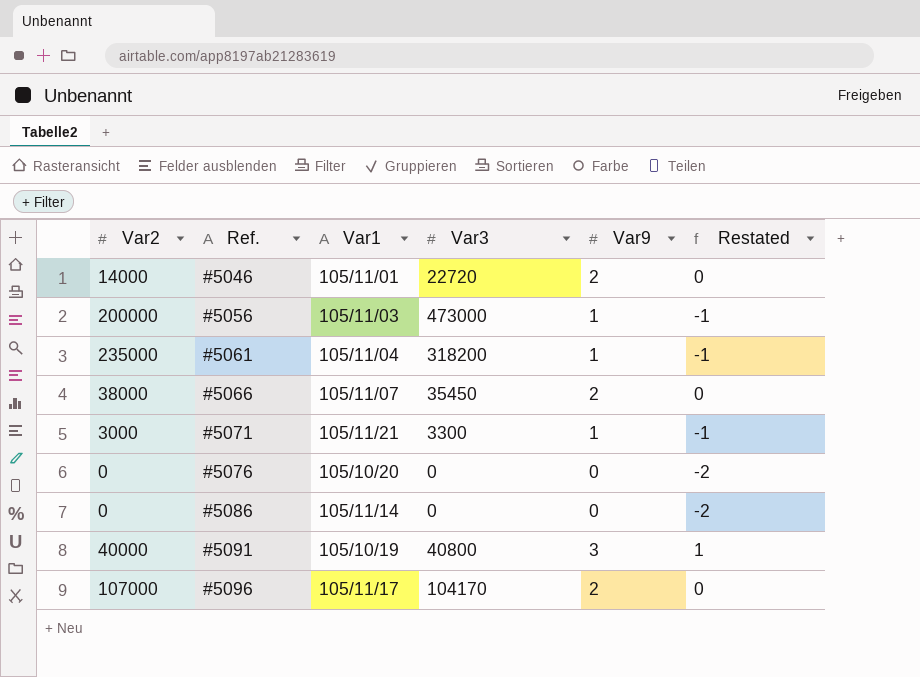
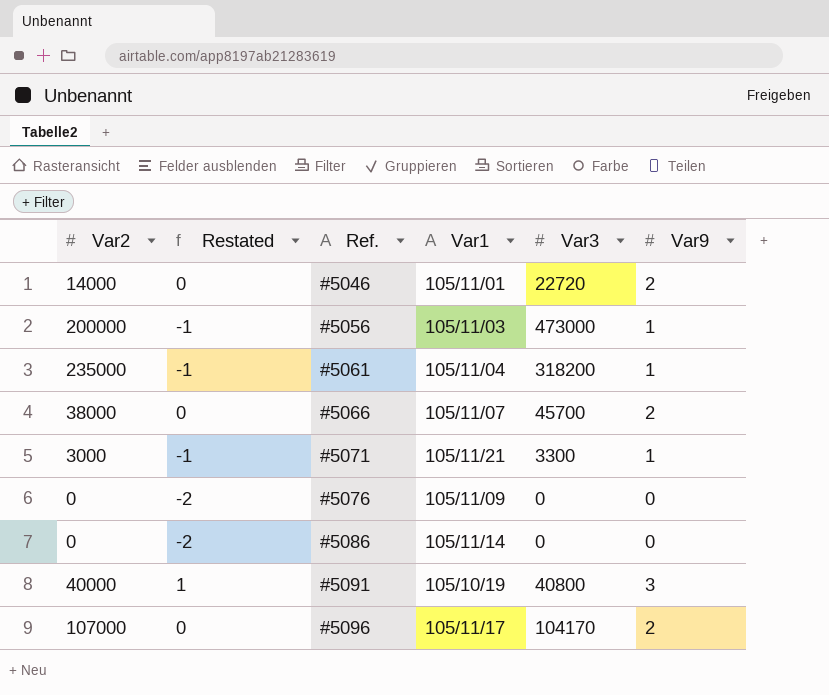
column Restated | position: 6 -> 2
#5066 | Var3: 35450 -> 45700
#5076 | Var1: 105/10/20 -> 105/11/09

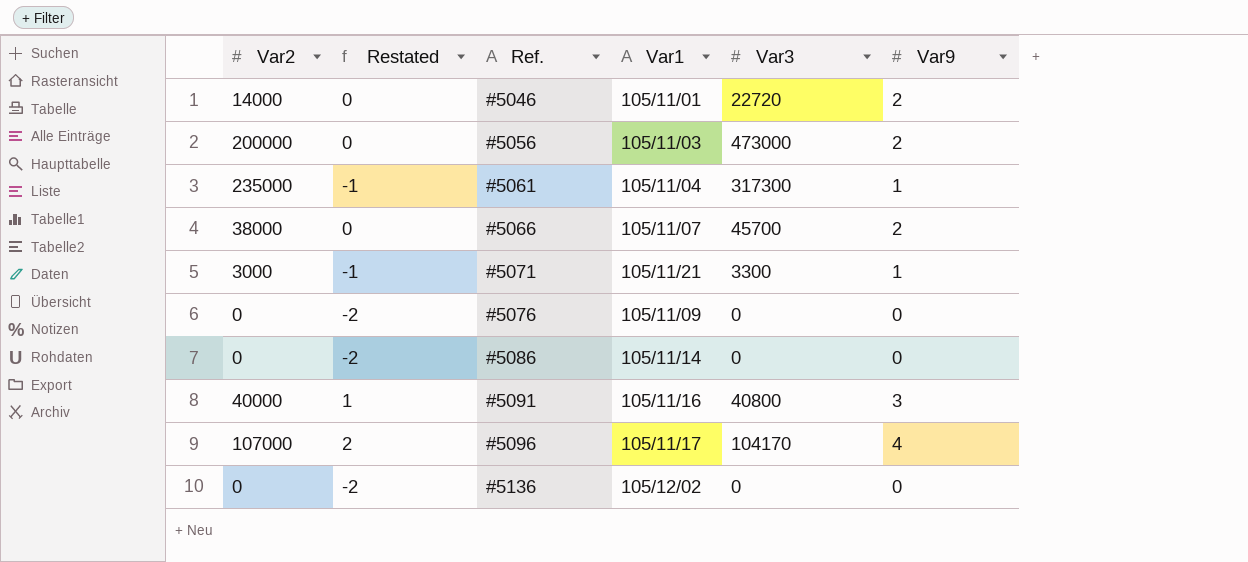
#5056 | Restated: -1 -> 0
#5056 | Var9: 1 -> 2
#5061 | Var3: 318200 -> 317300
#5091 | Var1: 105/10/19 -> 105/11/16
#5096 | Restated: 0 -> 2
#5096 | Var9: 2 -> 4
row #5136: none -> 0 | -2 | 105/12/02 | 0 | 0

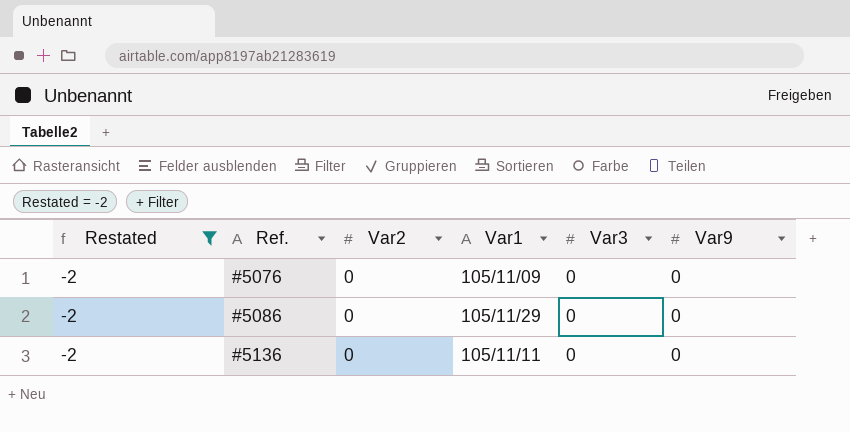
filter: none -> Restated = -2
column Var2 | position: 1 -> 3
#5086 | Var1: 105/11/14 -> 105/11/29
#5136 | Var1: 105/12/02 -> 105/11/11

